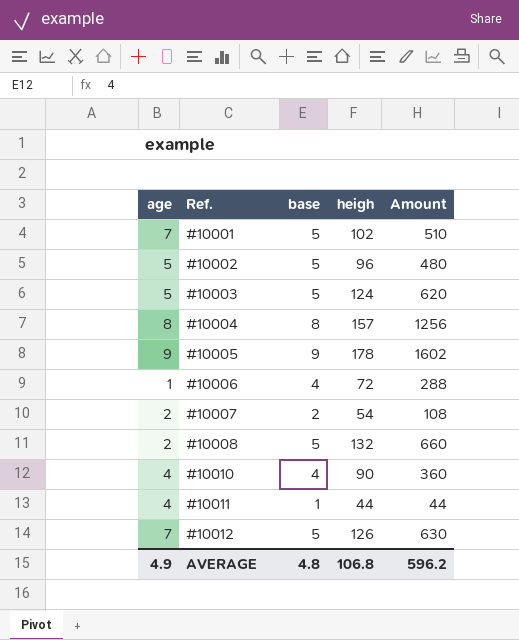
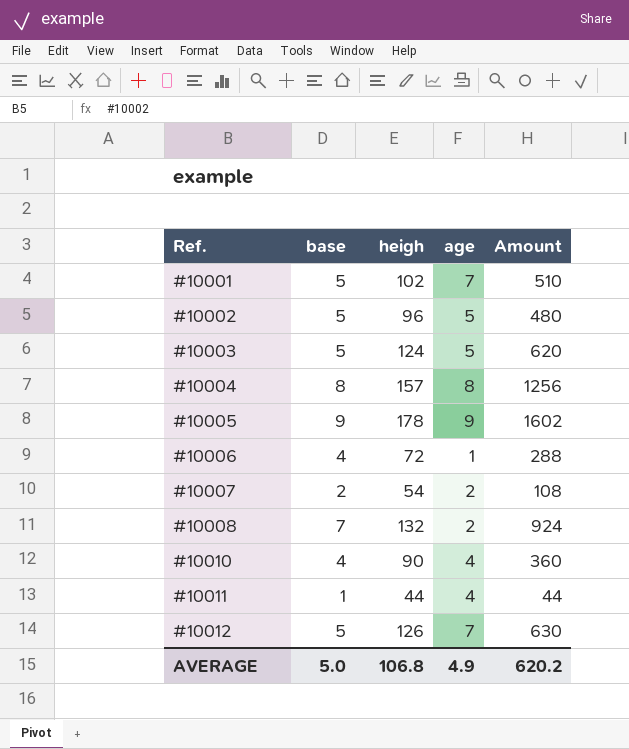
column age | position: 1 -> 4
#10008 | base: 5 -> 7
#10008 | Amount: 660 -> 924
AVERAGE | base: 4.8 -> 5.0
AVERAGE | Amount: 596.2 -> 620.2

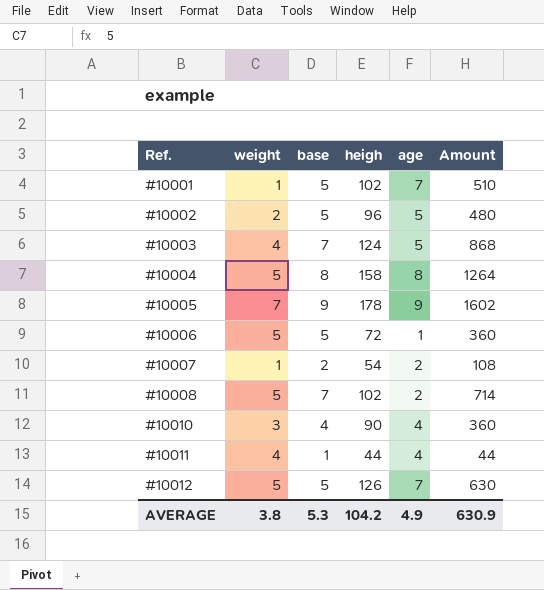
column weight | position: none -> 2
#10003 | base: 5 -> 7
#10003 | Amount: 620 -> 868
#10004 | heigh: 157 -> 158
#10004 | Amount: 1256 -> 1264
#10006 | base: 4 -> 5
#10006 | Amount: 288 -> 360
#10008 | heigh: 132 -> 102
#10008 | Amount: 924 -> 714
AVERAGE | base: 5.0 -> 5.3
AVERAGE | heigh: 106.8 -> 104.2
AVERAGE | Amount: 620.2 -> 630.9

